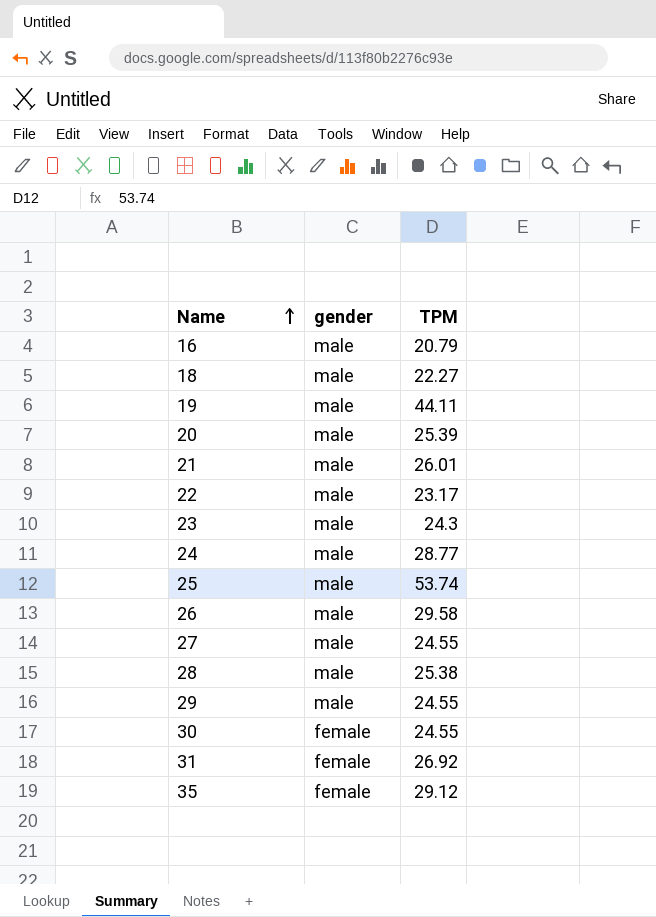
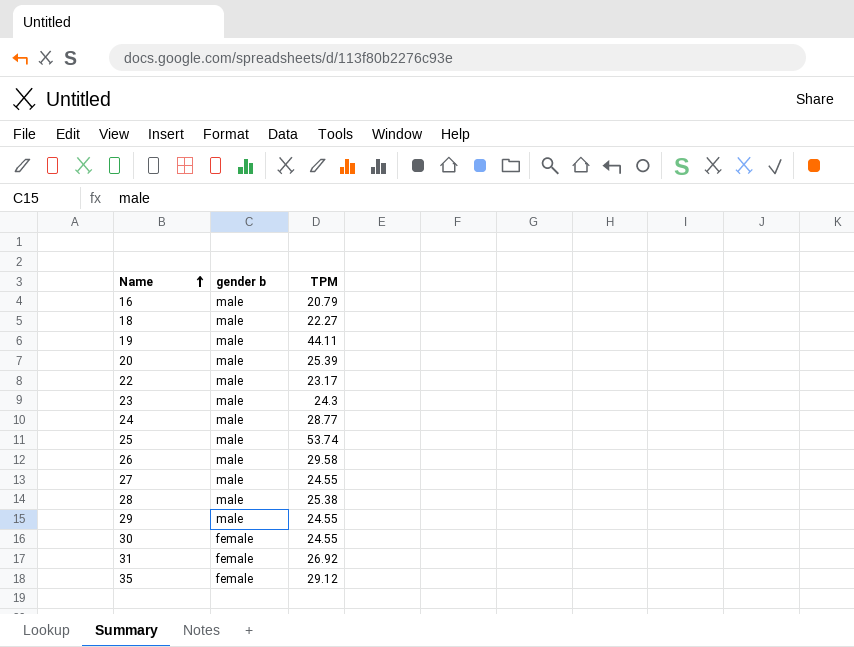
column name: gender -> gender b
row 21: male | 26.01 -> none

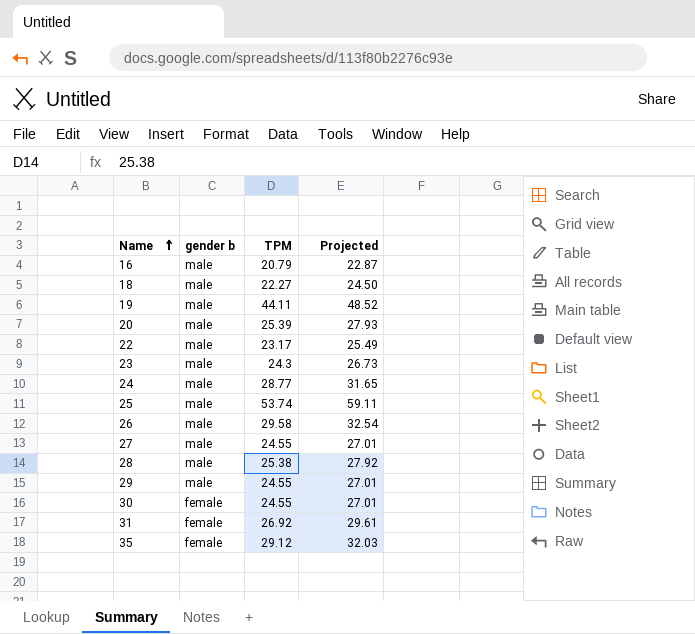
column Projected | formula: none -> [TPM] * 1.1

